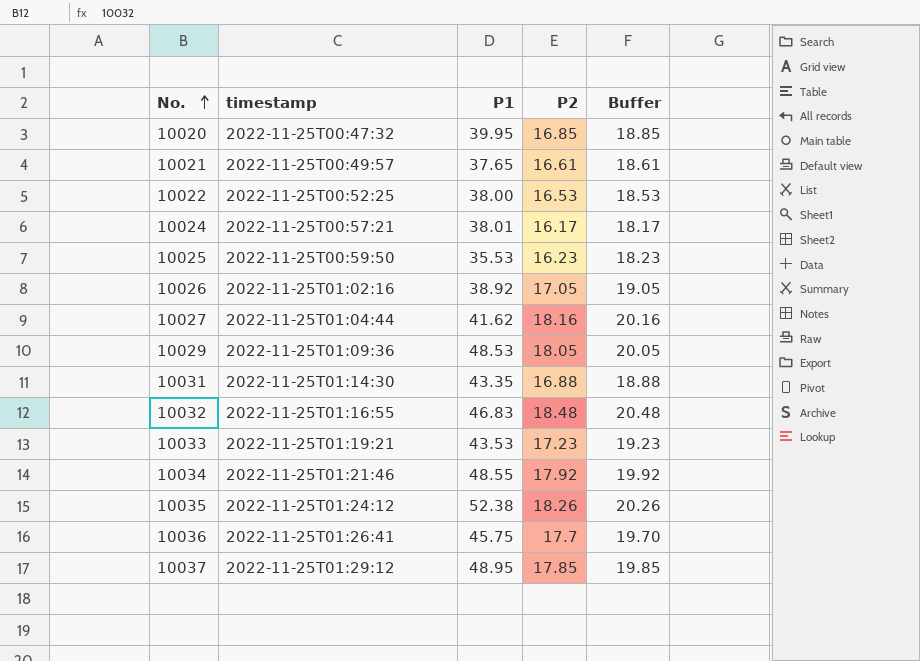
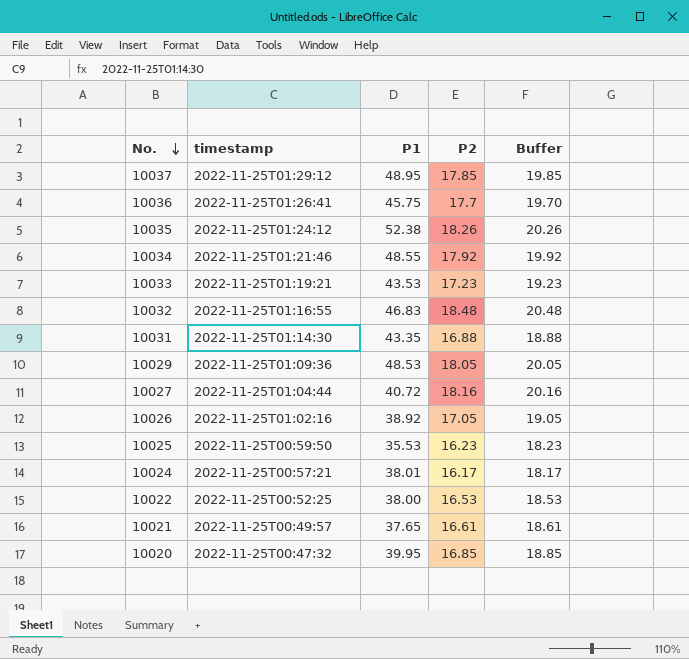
row order: No. ascending -> No. descending
10027 | P1: 41.62 -> 40.72

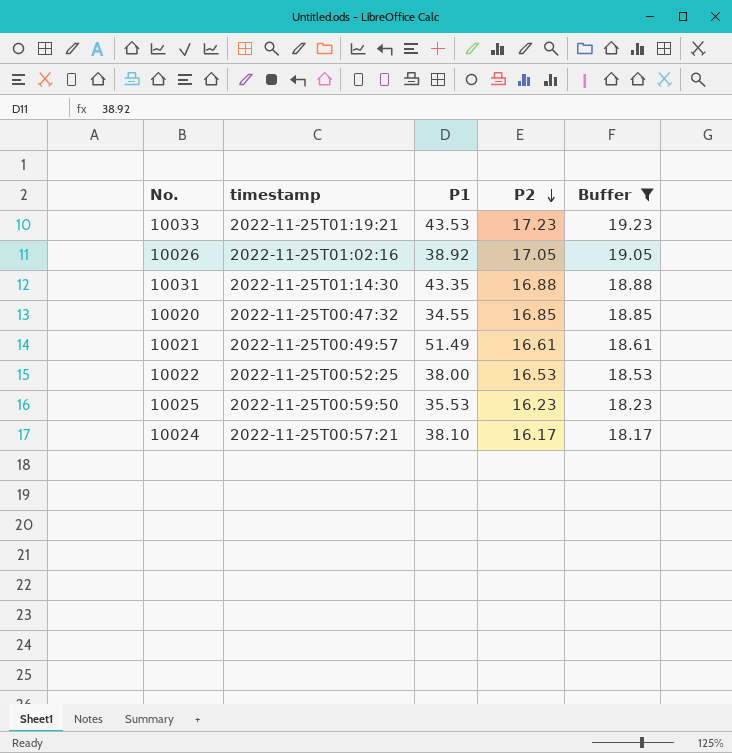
filter: none -> Buffer <= 19.23
row order: No. descending -> P2 descending
10020 | P1: 39.95 -> 34.55
10021 | P1: 37.65 -> 51.49
10024 | P1: 38.01 -> 38.10

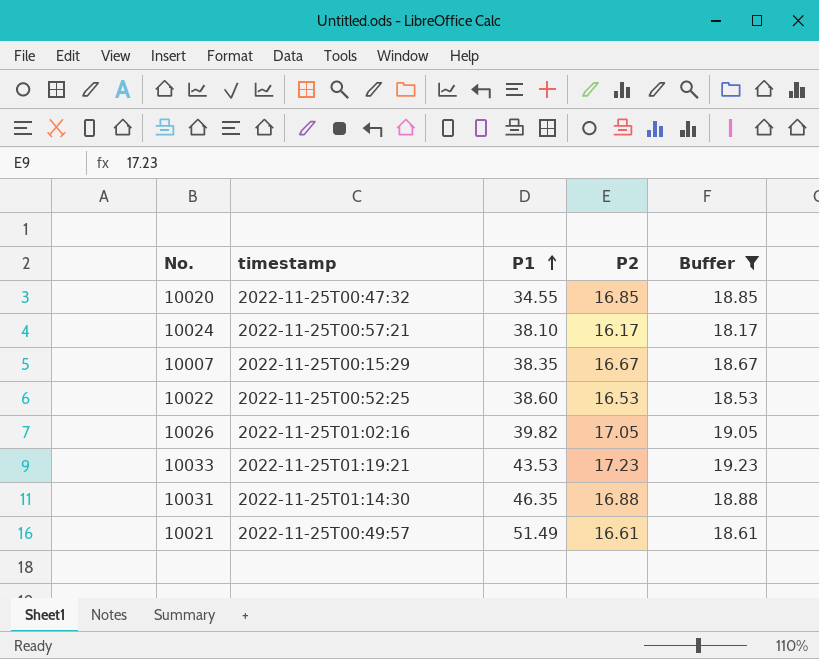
row order: P2 descending -> P1 ascending
row 10025: 2022-11-25T00:59:50 | 35.53 | 16.23 | 18.23 -> none
row 10007: none -> 2022-11-25T00:15:29 | 38.35 | 16.67 | 18.67
10022 | P1: 38.00 -> 38.60
10026 | P1: 38.92 -> 39.82
10031 | P1: 43.35 -> 46.35

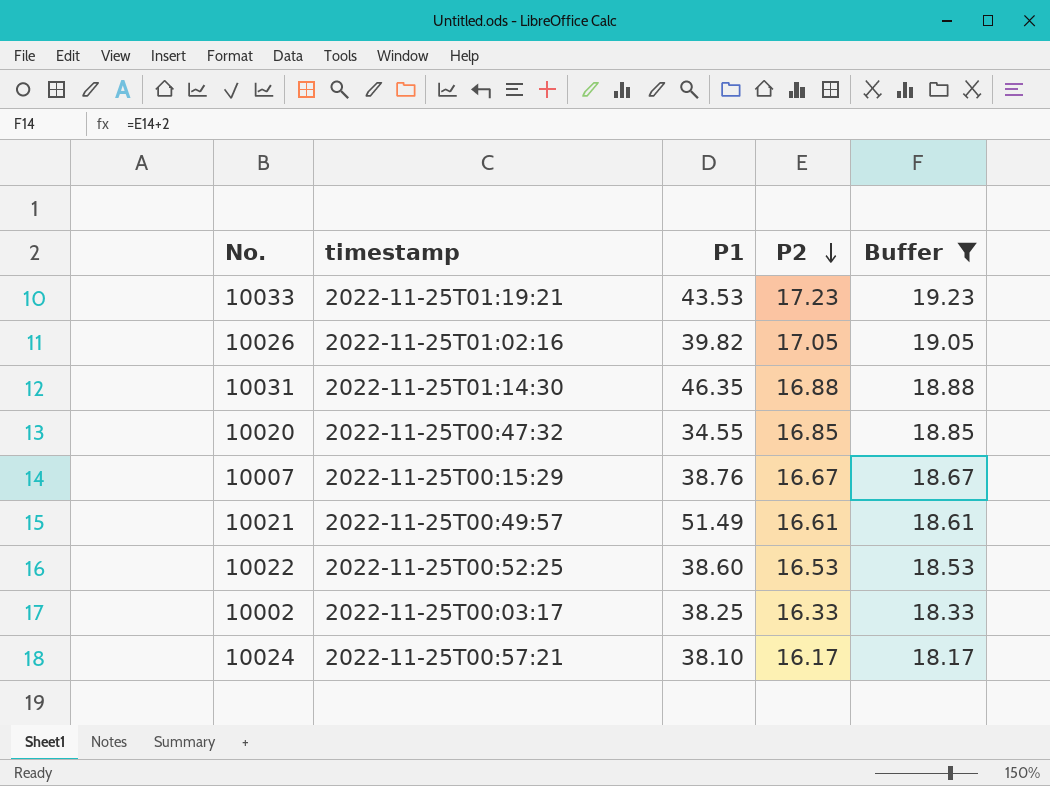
row order: P1 ascending -> P2 descending
10007 | P1: 38.35 -> 38.76
row 10002: none -> 2022-11-25T00:03:17 | 38.25 | 16.33 | 18.33

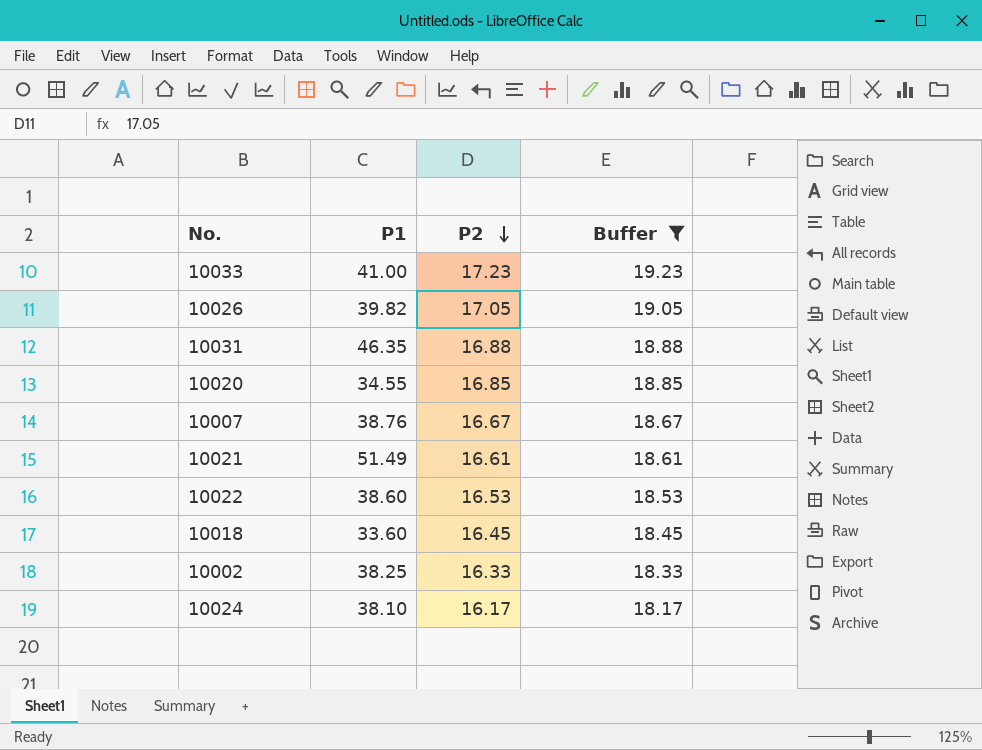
column timestamp | position: 2 -> none
10033 | P1: 43.53 -> 41.00
row 10018: none -> 33.60 | 16.45 | 18.45

